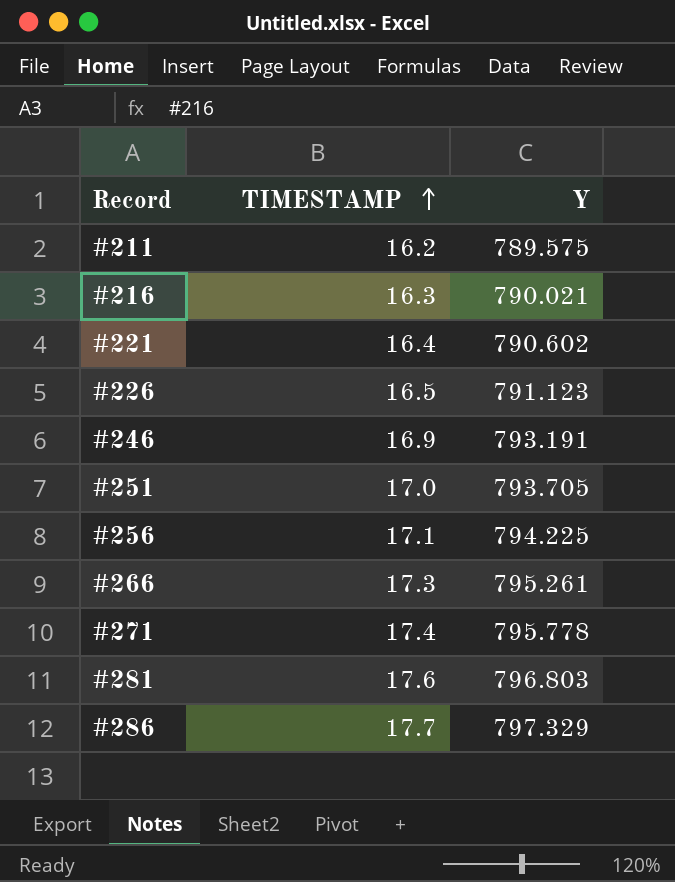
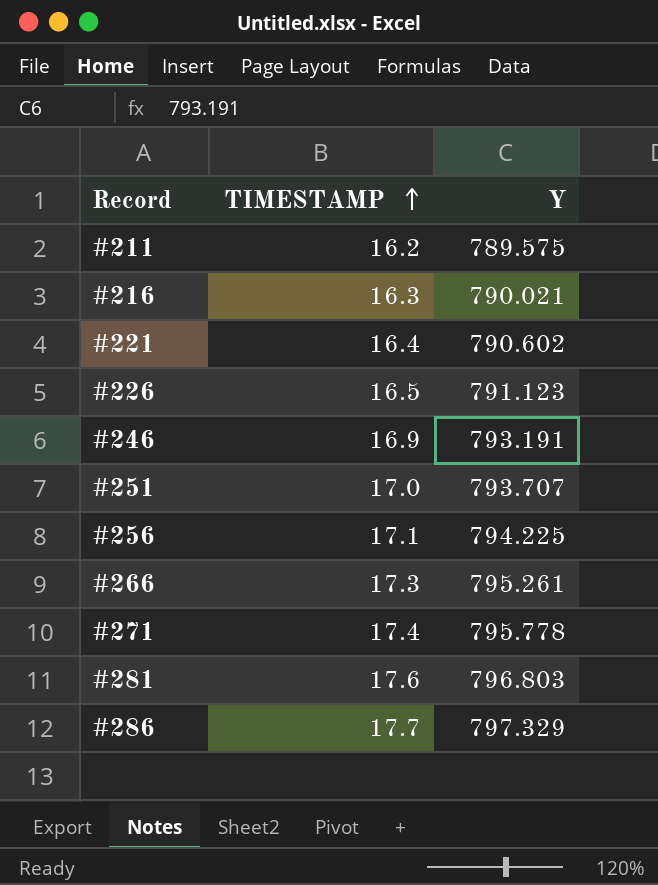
#251 | Y: 793.705 -> 793.707

